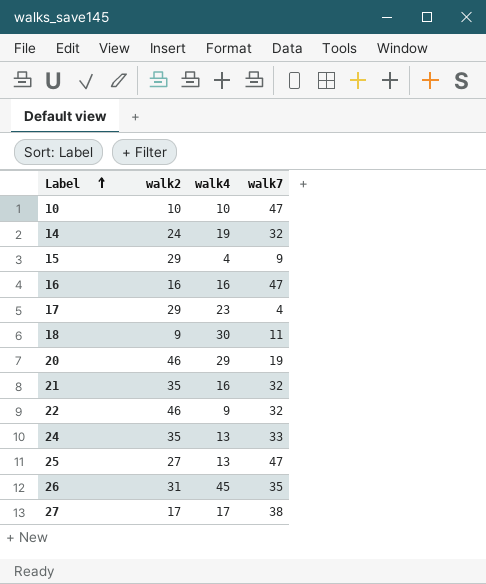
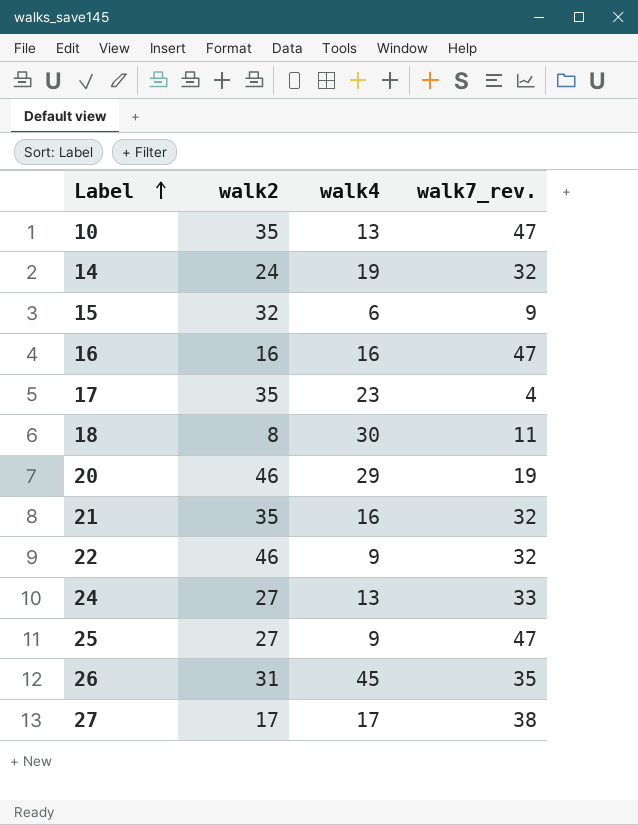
column name: walk7 -> walk7_rev.
10 | walk2: 10 -> 35
10 | walk4: 10 -> 13
15 | walk2: 29 -> 32
15 | walk4: 4 -> 6
17 | walk2: 29 -> 35
18 | walk2: 9 -> 8
24 | walk2: 35 -> 27
25 | walk4: 13 -> 9

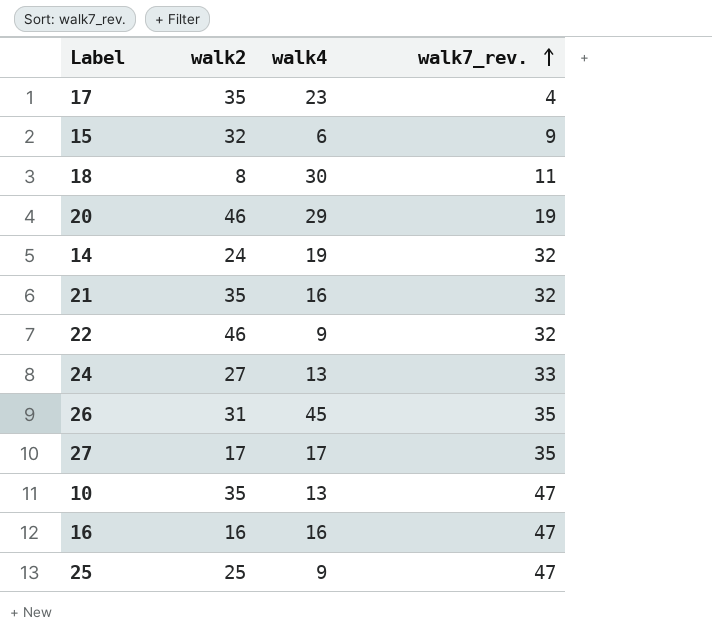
row order: Label ascending -> walk7_rev. ascending
27 | walk7_rev.: 38 -> 35
25 | walk2: 27 -> 25

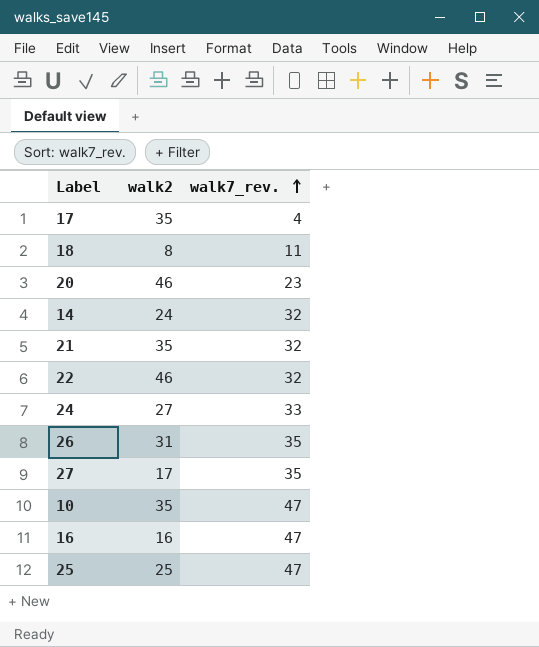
column walk4 | position: 3 -> none
row 15: 32 | 6 | 9 -> none
20 | walk7_rev.: 19 -> 23

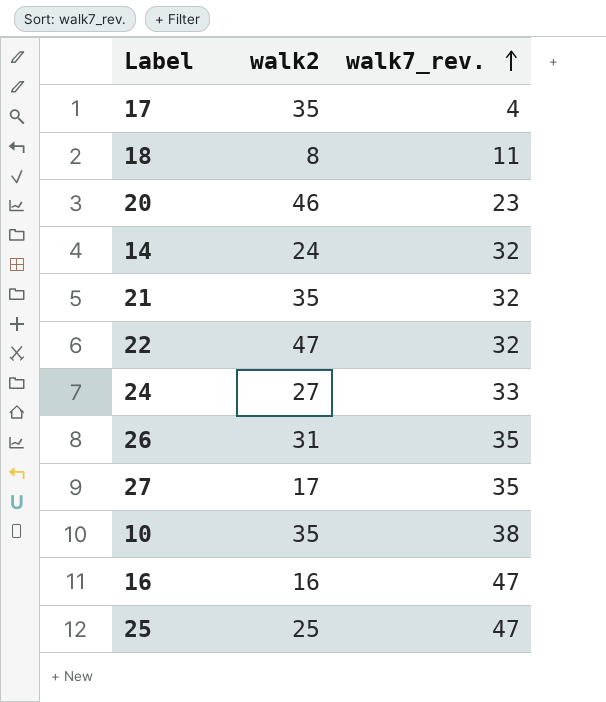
22 | walk2: 46 -> 47
10 | walk7_rev.: 47 -> 38

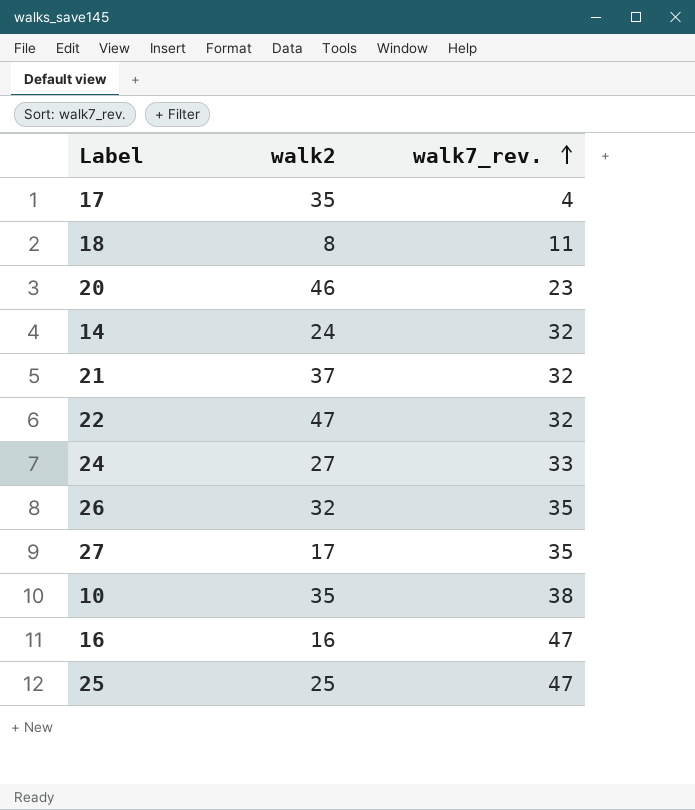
21 | walk2: 35 -> 37
26 | walk2: 31 -> 32

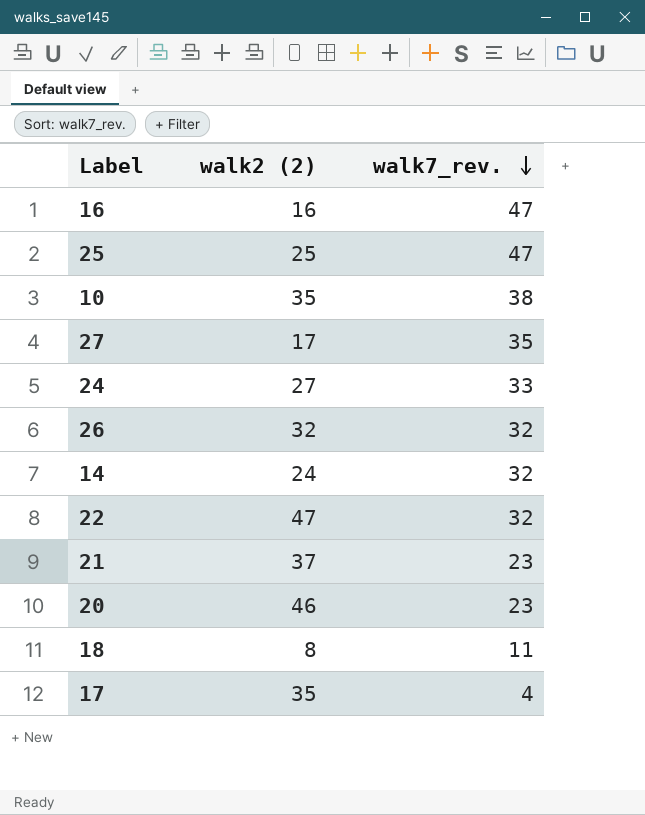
row order: walk7_rev. ascending -> walk7_rev. descending
column name: walk2 -> walk2 (2)
26 | walk7_rev.: 35 -> 32
21 | walk7_rev.: 32 -> 23

